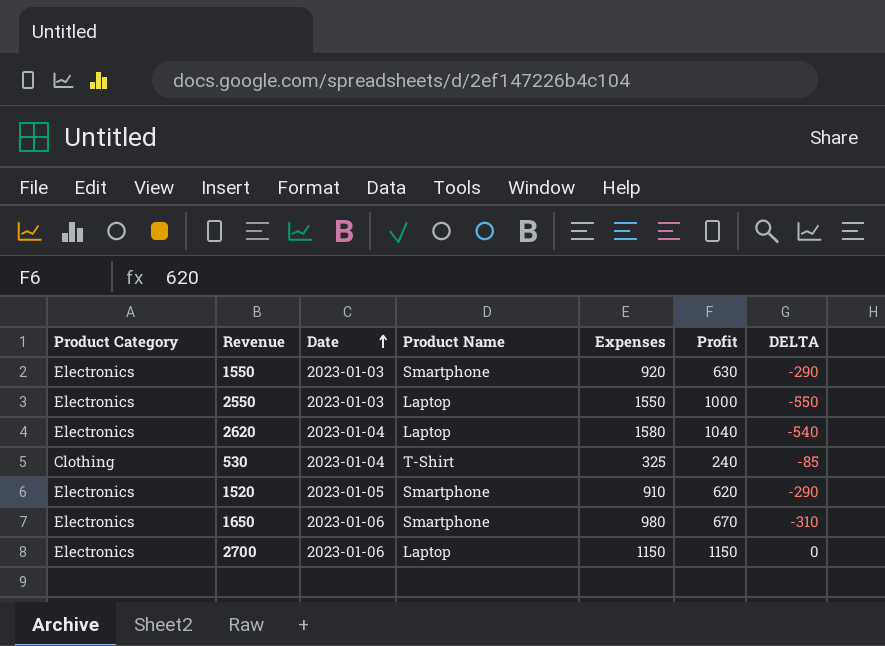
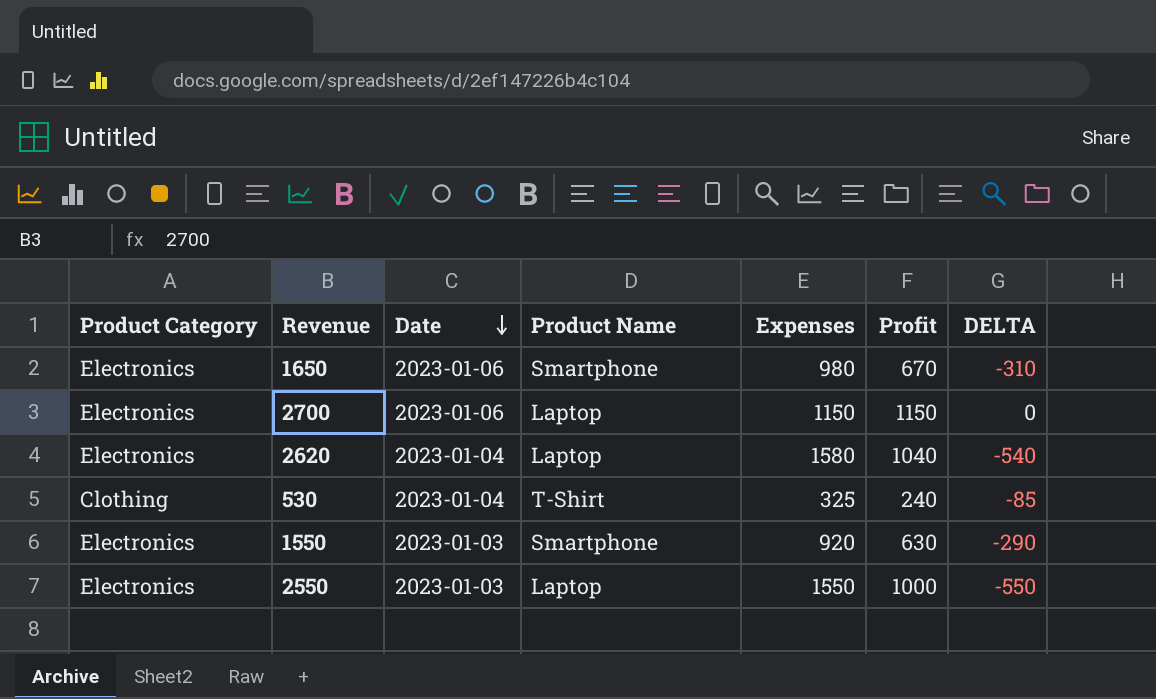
row order: Date ascending -> Date descending
row 1520: Electronics | 2023-01-05 | Smartphone | 910 | 620 | -290 -> none

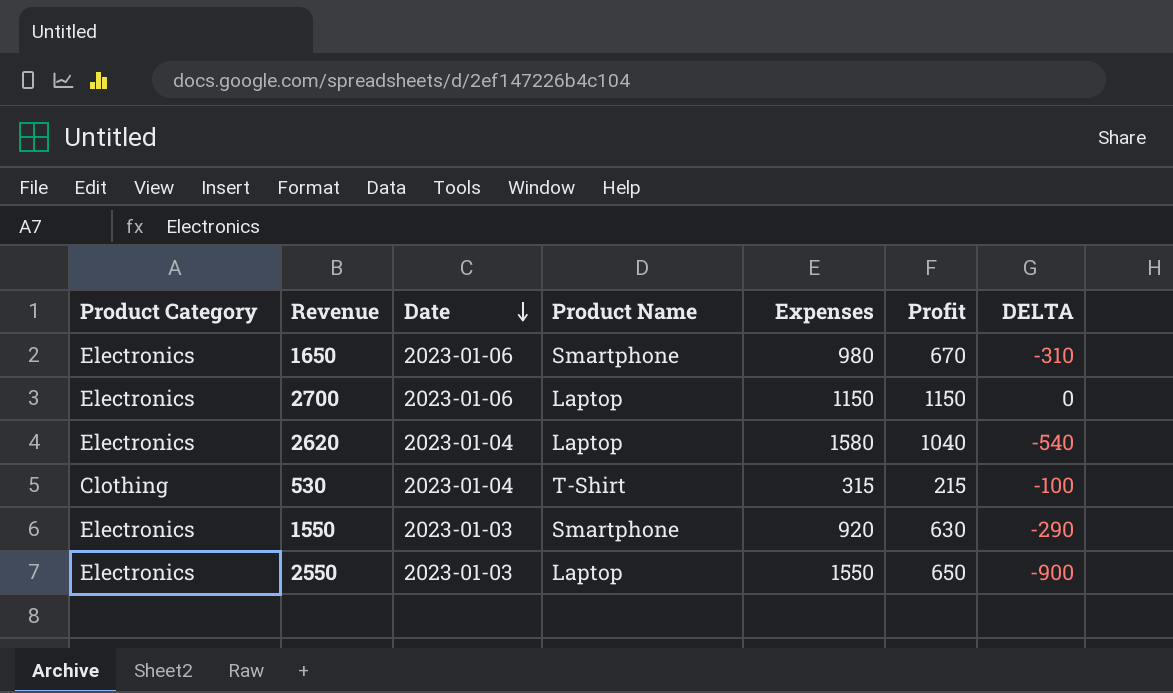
530 | Expenses: 325 -> 315
530 | Profit: 240 -> 215
530 | DELTA: -85 -> -100
2550 | Profit: 1000 -> 650
2550 | DELTA: -550 -> -900

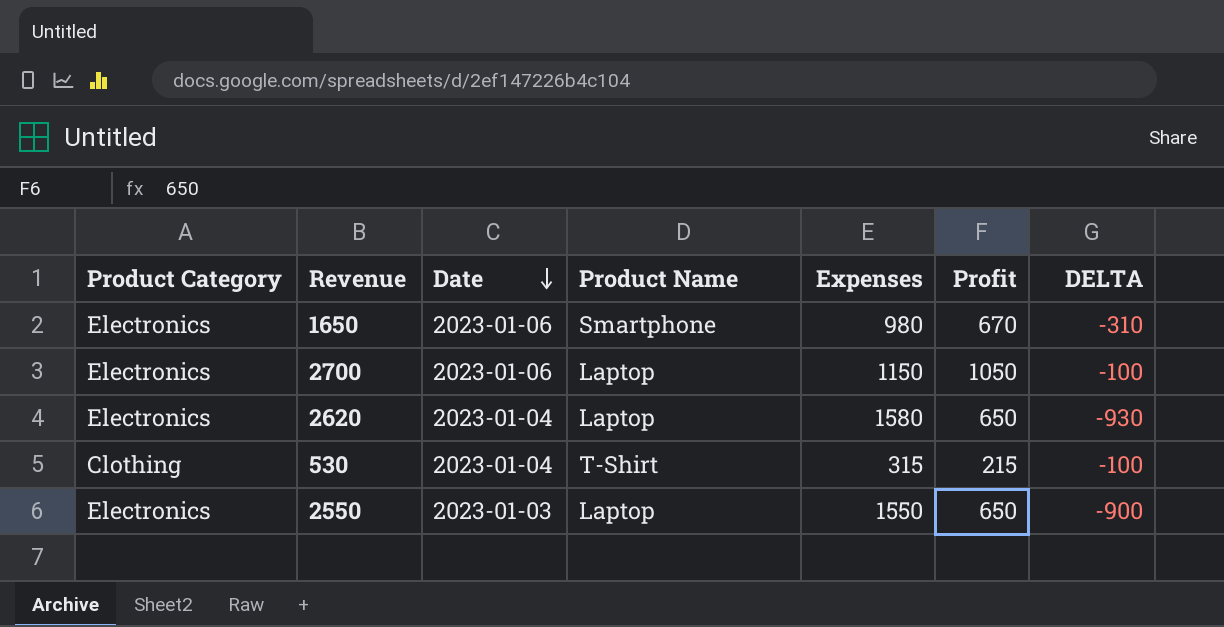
row 1550: Electronics | 2023-01-03 | Smartphone | 920 | 630 | -290 -> none
2700 | Profit: 1150 -> 1050
2700 | DELTA: 0 -> -100
2620 | Profit: 1040 -> 650
2620 | DELTA: -540 -> -930

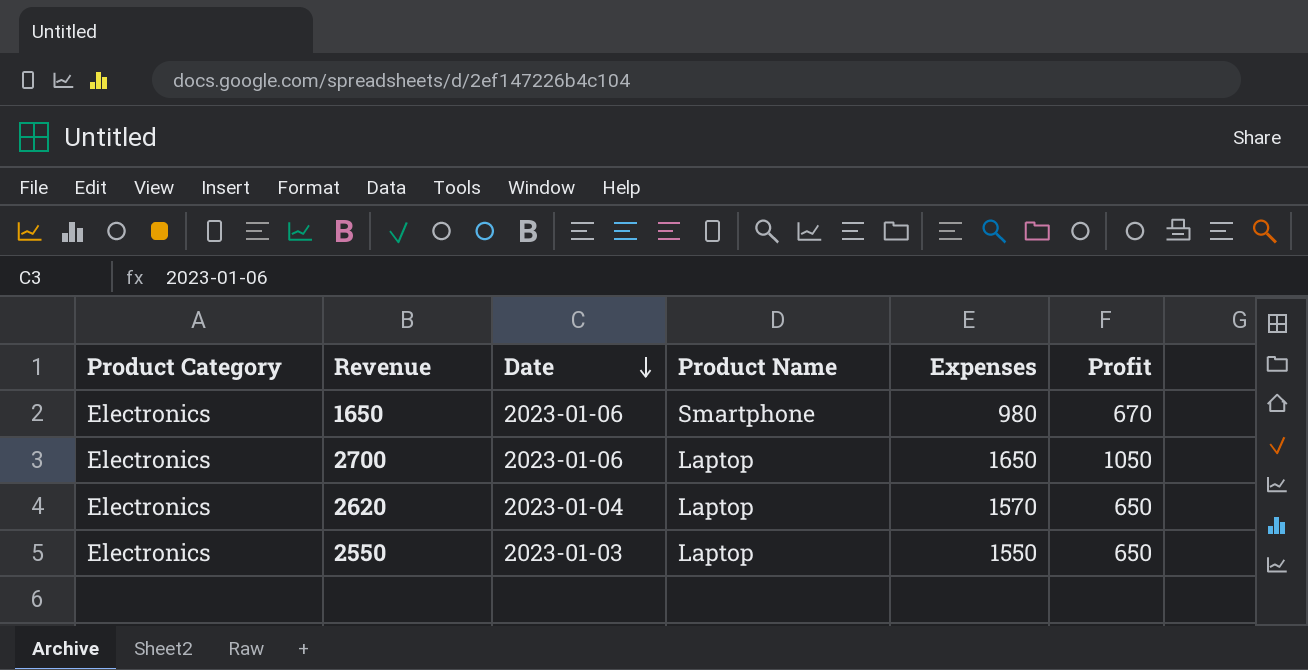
column DELTA | formula: [Profit] - [Expenses] -> none
row 530: Clothing | 2023-01-04 | T-Shirt | 315 | 215 | -100 -> none
2700 | Expenses: 1150 -> 1650
2620 | Expenses: 1580 -> 1570

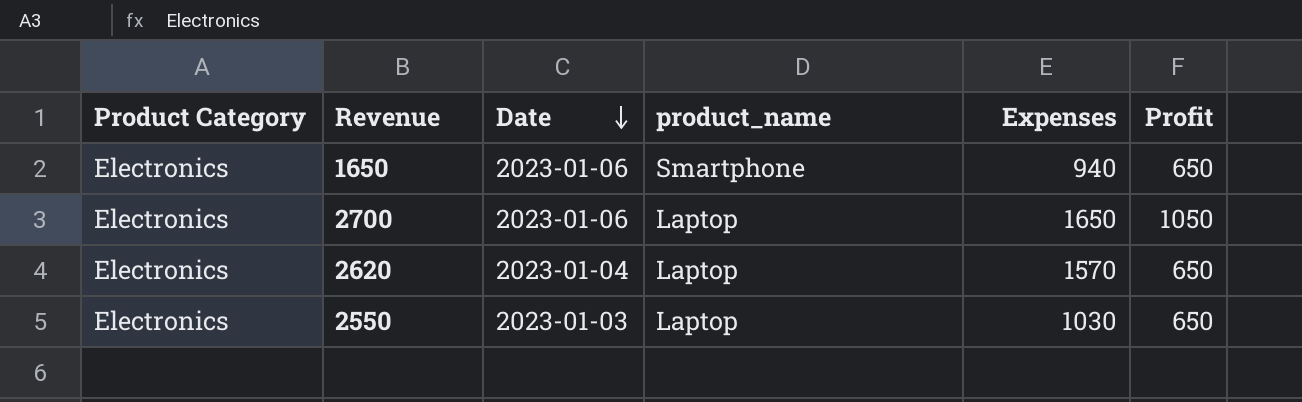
column name: Product Name -> product_name
1650 | Expenses: 980 -> 940
1650 | Profit: 670 -> 650
2550 | Expenses: 1550 -> 1030

